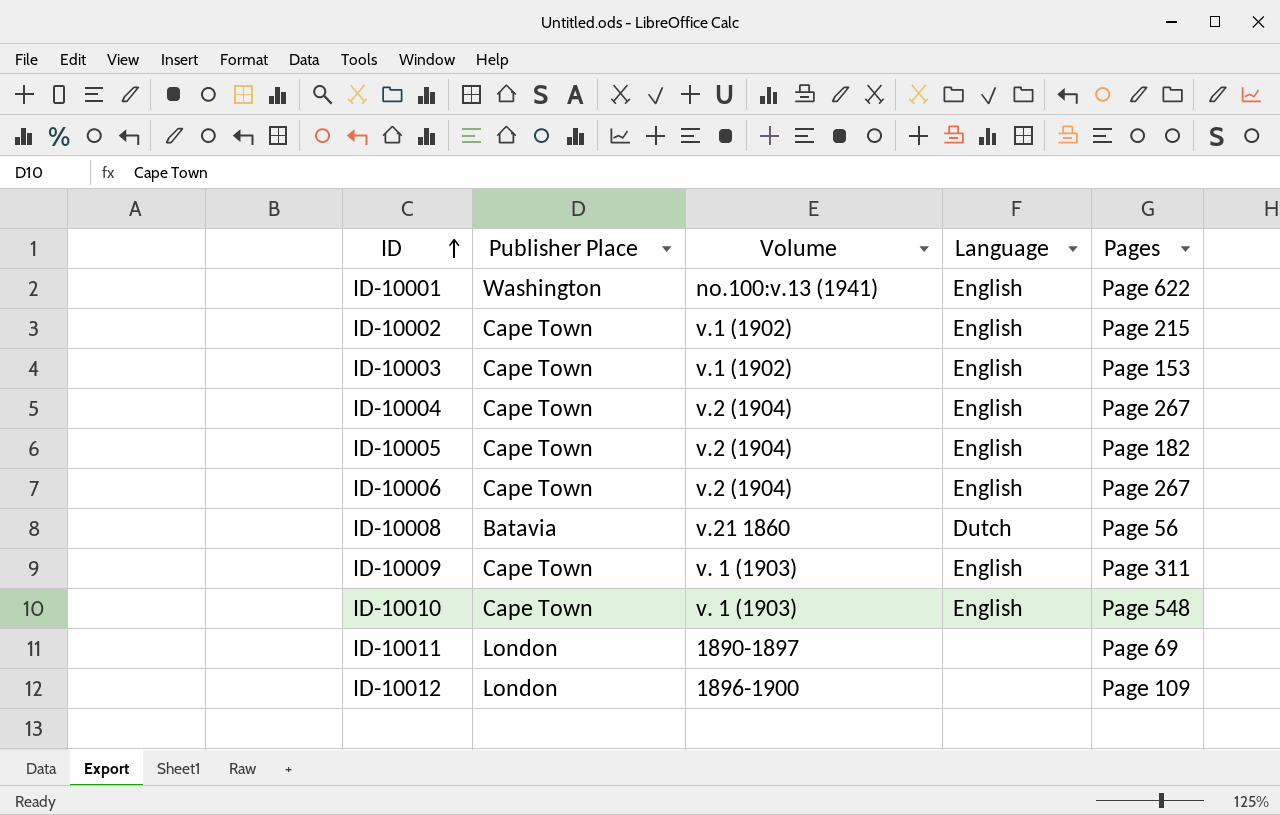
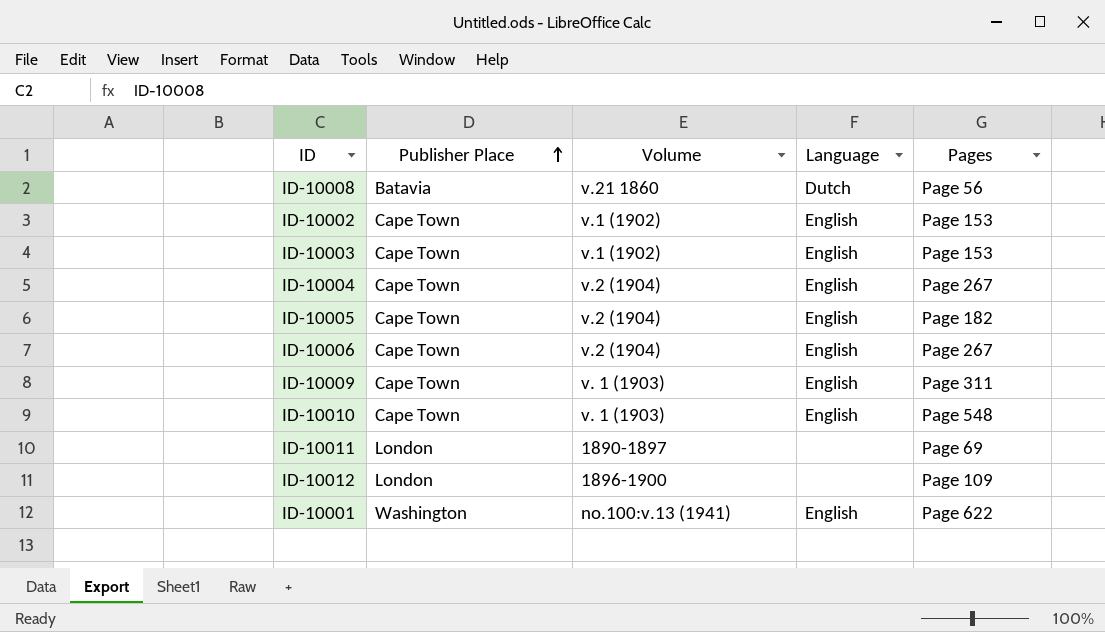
row order: ID ascending -> Publisher Place ascending
ID-10002 | Pages: Page 215 -> Page 153

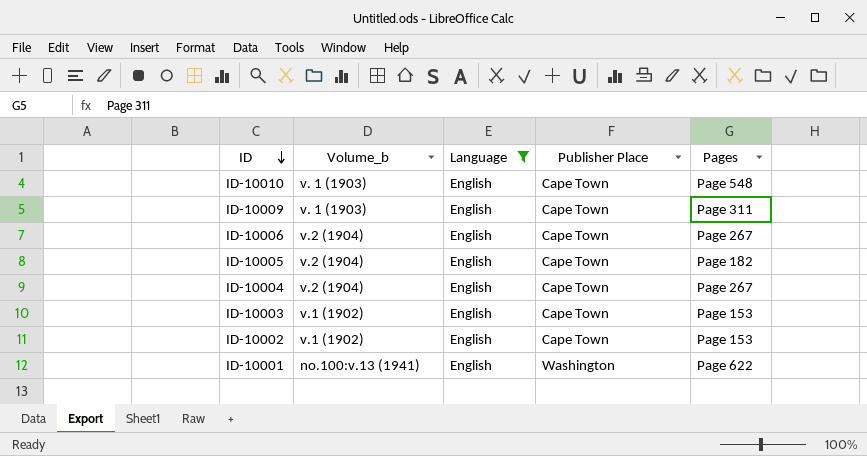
filter: none -> Language = English
row order: Publisher Place ascending -> ID descending
column name: Volume -> Volume_b
column Publisher Place | position: 2 -> 4

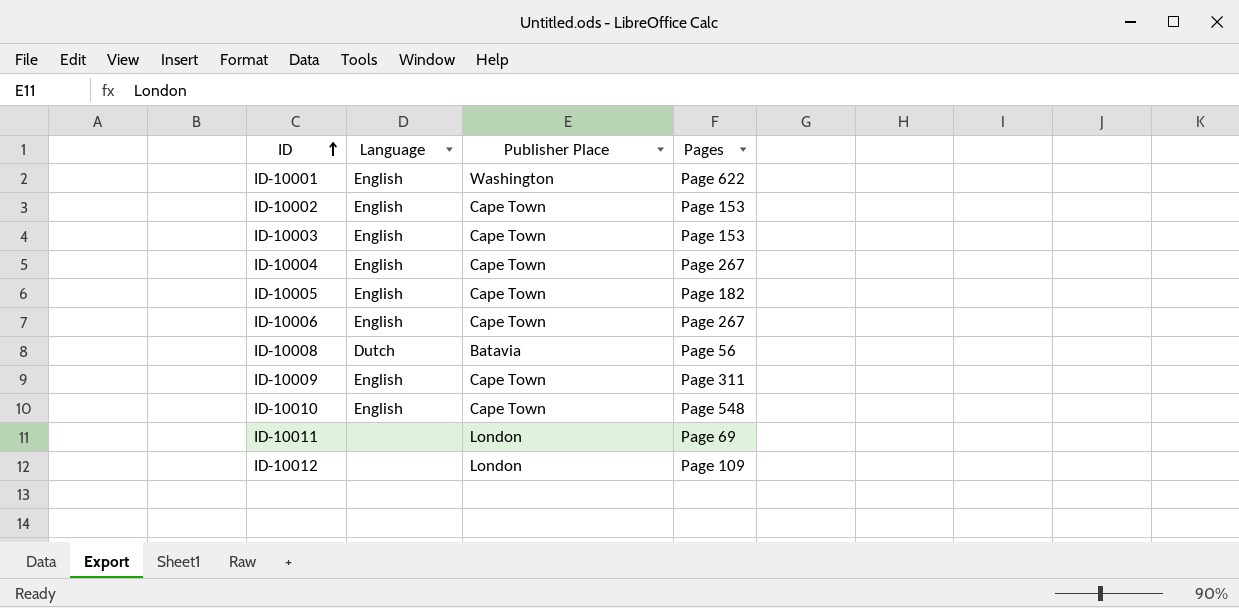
filter: Language = English -> none
row order: ID descending -> ID ascending
column Volume_b | position: 2 -> none

